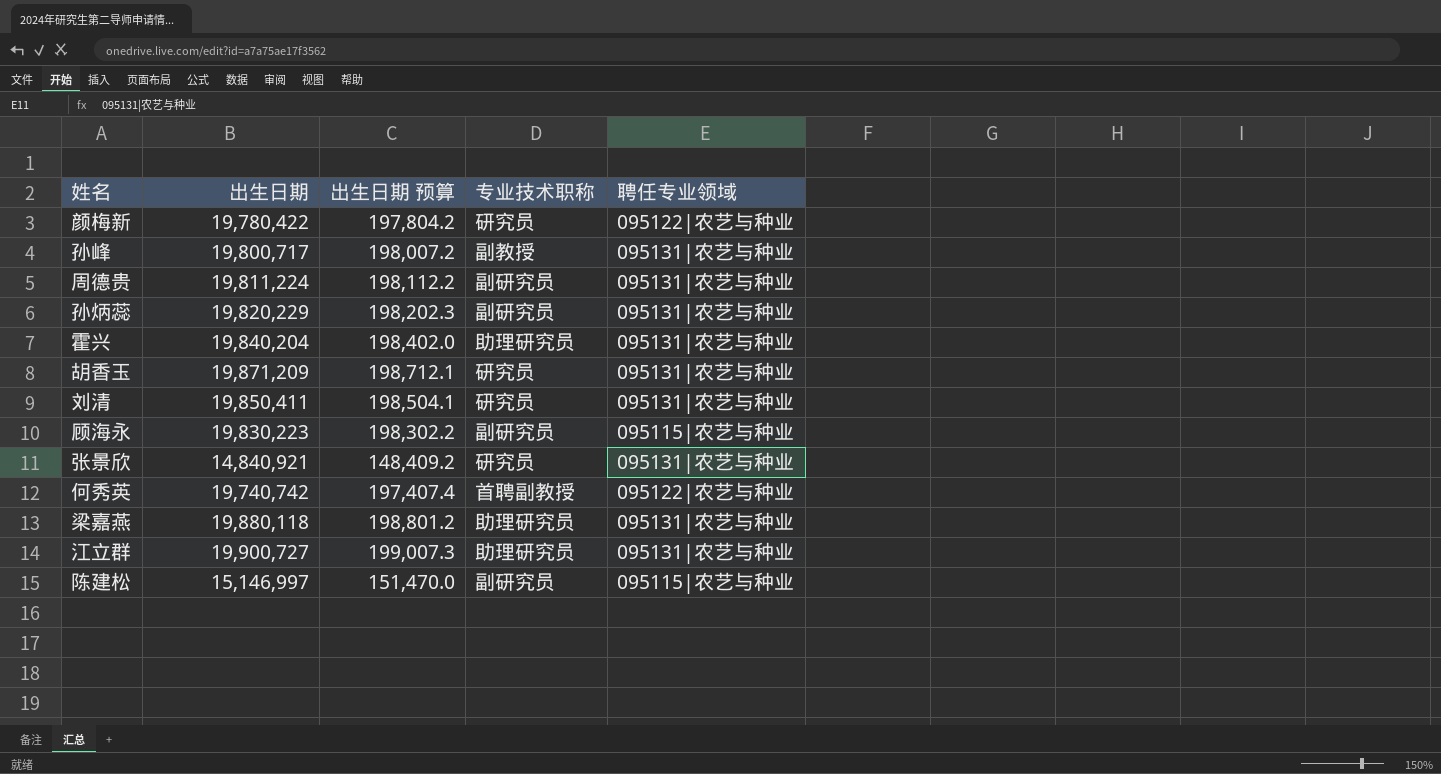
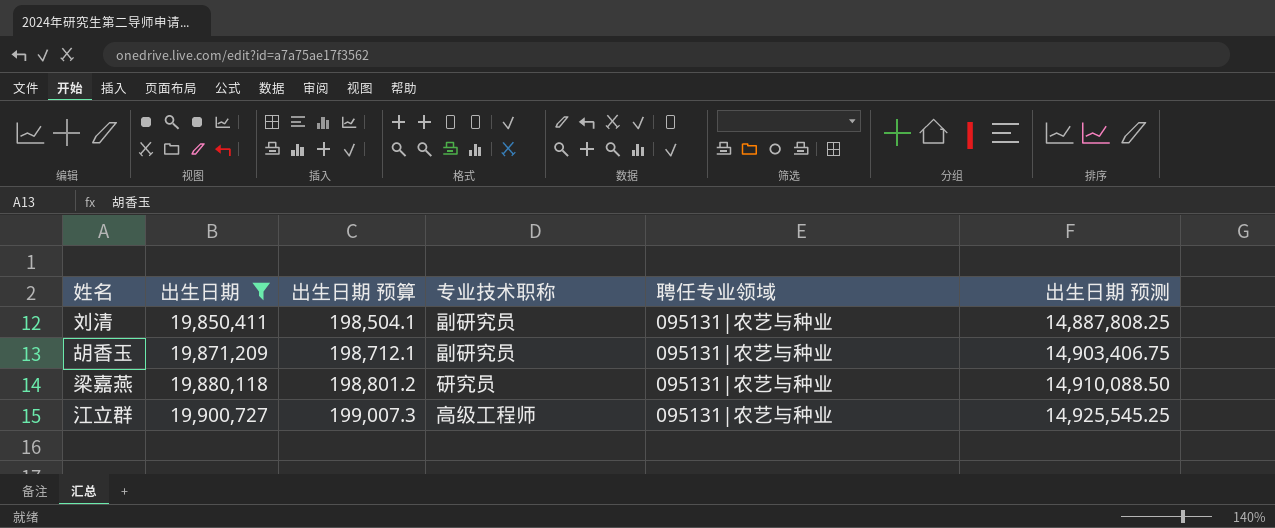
filter: none -> 出生日期 >= 19,850,411
row order: none -> 出生日期 ascending
column 出生日期 预测 | formula: none -> [出生日期] * 0.75
刘清 | 专业技术职称: 研究员 -> 副研究员
胡香玉 | 专业技术职称: 研究员 -> 副研究员
梁嘉燕 | 专业技术职称: 助理研究员 -> 研究员
江立群 | 专业技术职称: 助理研究员 -> 高级工程师

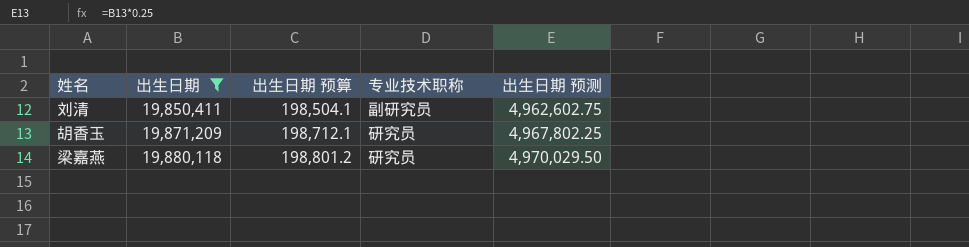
column 聘任专业领域 | position: 5 -> none
column 出生日期 预测 | formula: [出生日期] * 0.75 -> [出生日期] * 0.25
row 江立群: 19,900,727 | 199,007.3 | 高级工程师 | 095131|农艺与种业 | 14,925,545.25 -> none
胡香玉 | 专业技术职称: 副研究员 -> 研究员

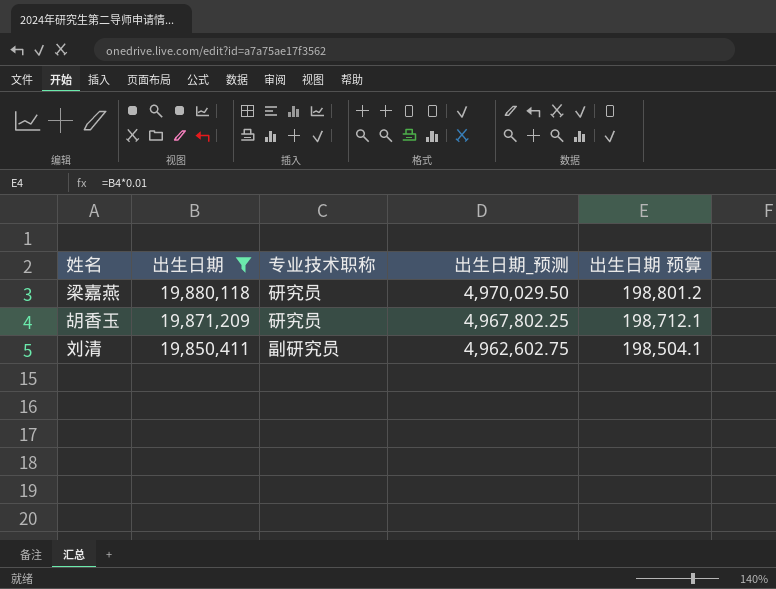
row order: 出生日期 ascending -> 出生日期 descending
column name: 出生日期 预测 -> 出生日期_预测
column 出生日期 预算 | position: 3 -> 5

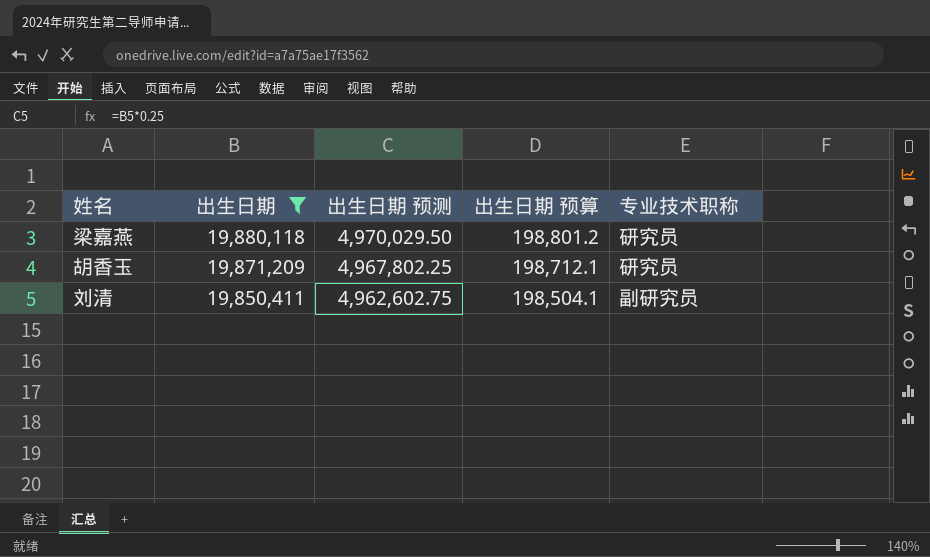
column name: 出生日期_预测 -> 出生日期 预测
column 专业技术职称 | position: 3 -> 5

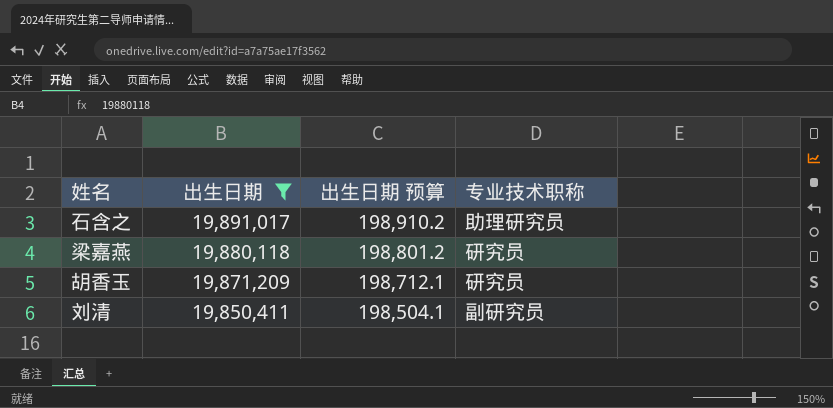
column 出生日期 预测 | formula: [出生日期] * 0.25 -> none
row 石含之: none -> 19,891,017 | 198,910.2 | 助理研究员

